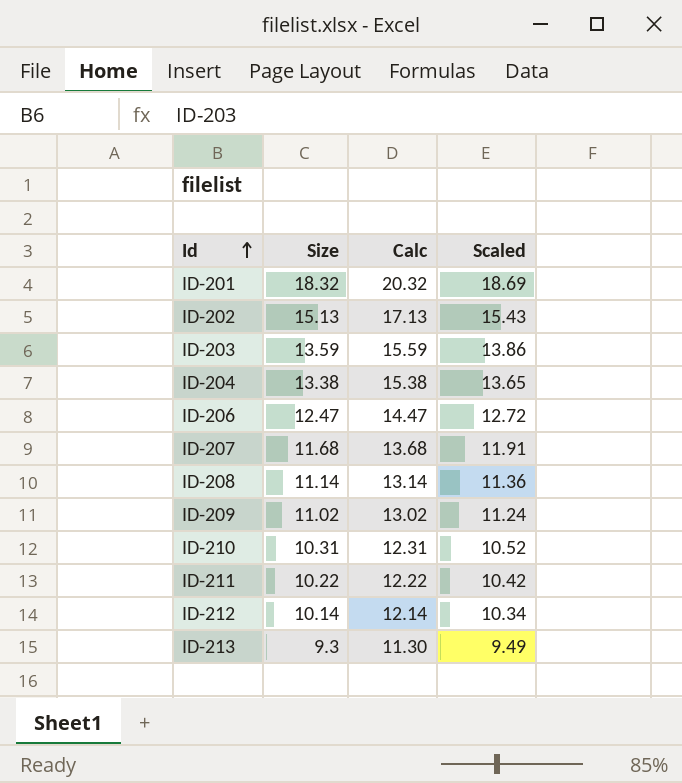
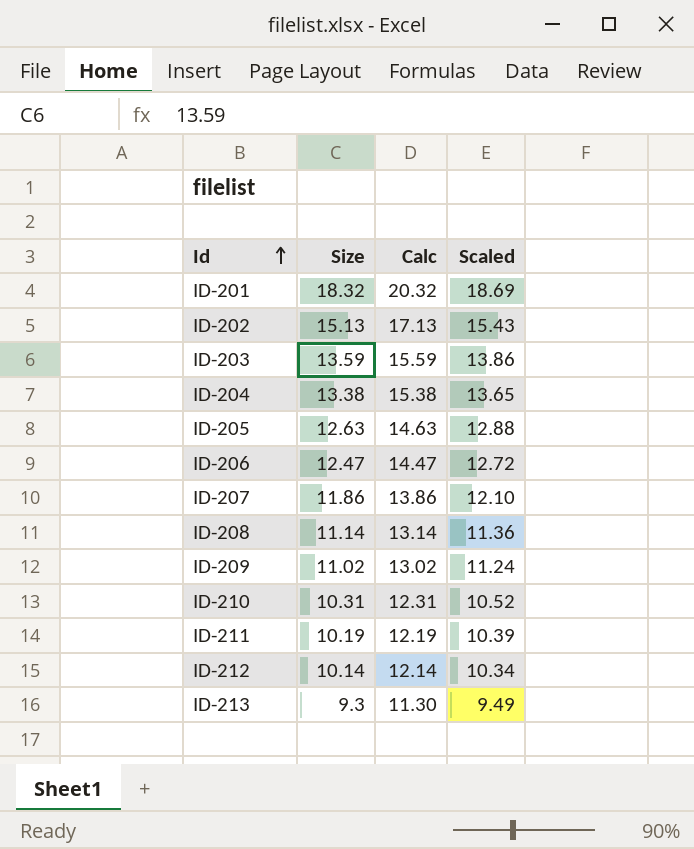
row ID-205: none -> 12.63 | 14.63 | 12.88
ID-207 | Size: 11.68 -> 11.86
ID-207 | Calc: 13.68 -> 13.86
ID-207 | Scaled: 11.91 -> 12.10
ID-211 | Size: 10.22 -> 10.19
ID-211 | Calc: 12.22 -> 12.19
ID-211 | Scaled: 10.42 -> 10.39

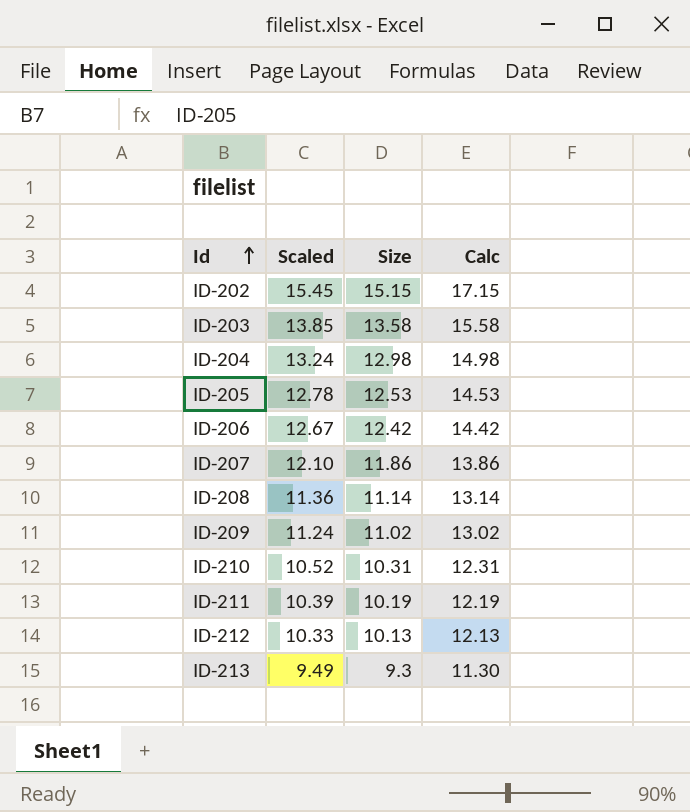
column Scaled | position: 4 -> 2
row ID-201: 18.32 | 20.32 | 18.69 -> none
ID-202 | Scaled: 15.43 -> 15.45
ID-202 | Size: 15.13 -> 15.15
ID-202 | Calc: 17.13 -> 17.15
ID-203 | Scaled: 13.86 -> 13.85
ID-203 | Size: 13.59 -> 13.58
ID-203 | Calc: 15.59 -> 15.58
ID-204 | Scaled: 13.65 -> 13.24
ID-204 | Size: 13.38 -> 12.98
ID-204 | Calc: 15.38 -> 14.98
ID-205 | Scaled: 12.88 -> 12.78
ID-205 | Size: 12.63 -> 12.53
ID-205 | Calc: 14.63 -> 14.53
ID-206 | Scaled: 12.72 -> 12.67
ID-206 | Size: 12.47 -> 12.42
ID-206 | Calc: 14.47 -> 14.42
ID-212 | Scaled: 10.34 -> 10.33
ID-212 | Size: 10.14 -> 10.13
ID-212 | Calc: 12.14 -> 12.13

